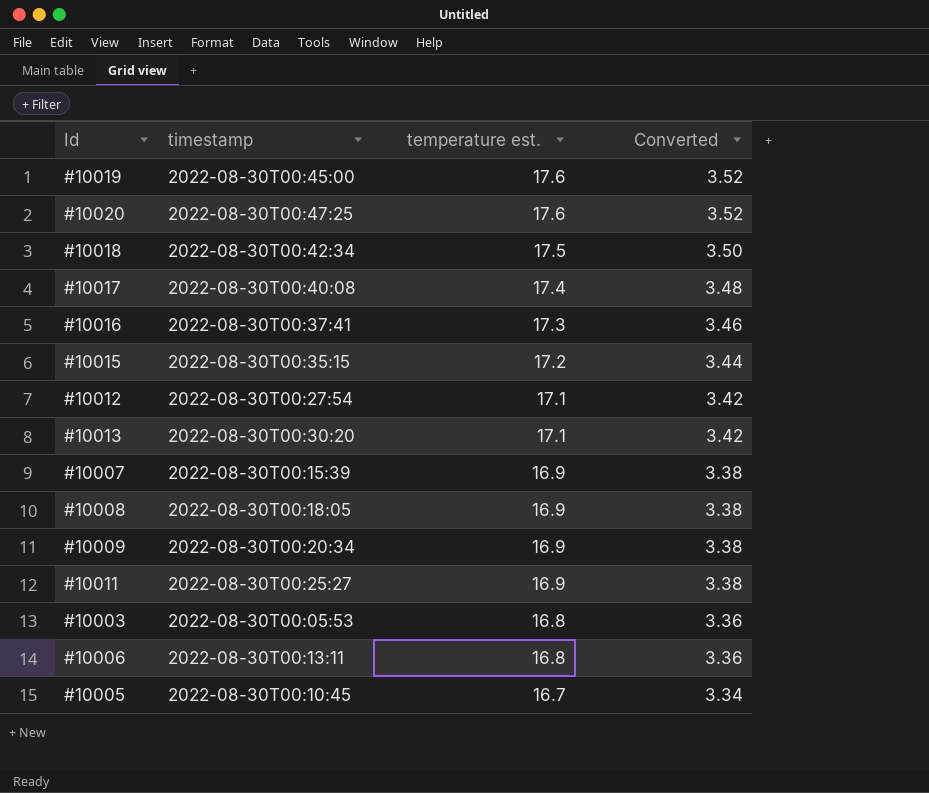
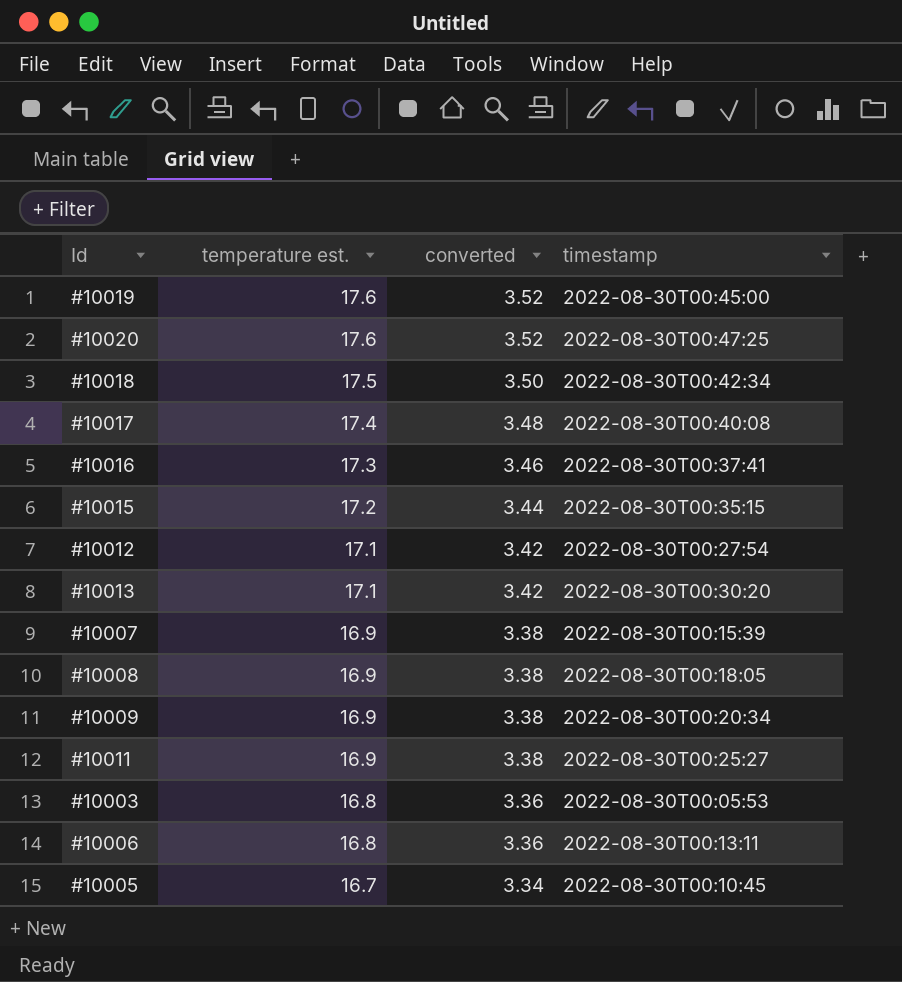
column name: Converted -> converted
column timestamp | position: 2 -> 4

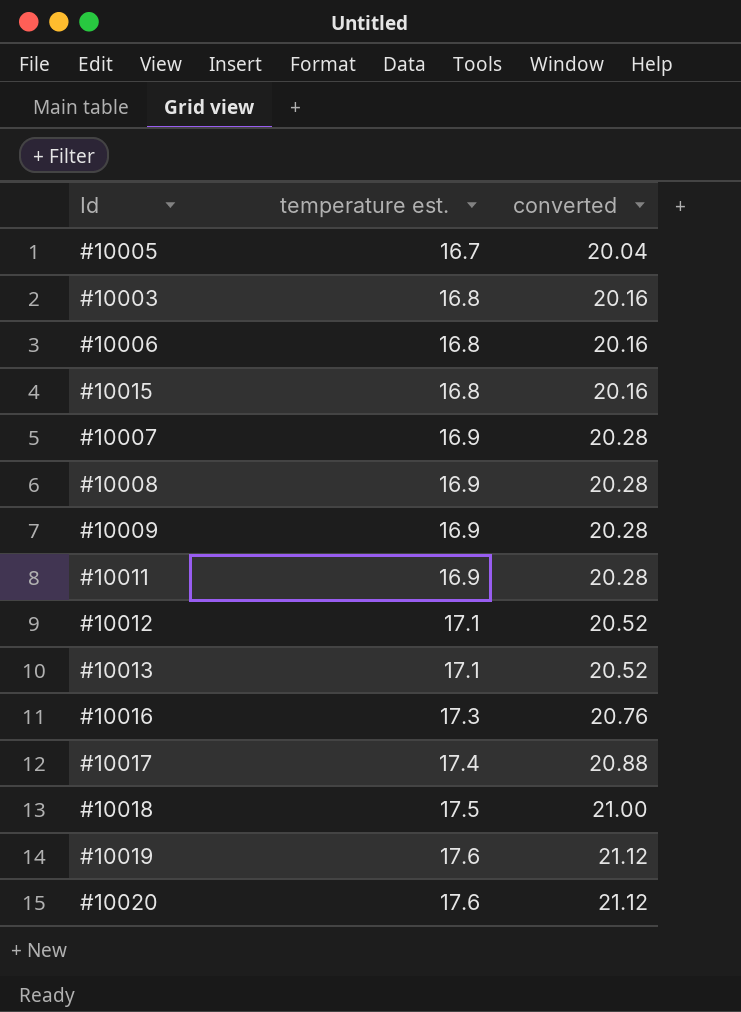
row order: temperature est. descending -> temperature est. ascending
column timestamp | position: 4 -> none
column converted | formula: [temperature est.] * 0.2 -> [temperature est.] * 1.2
#10015 | temperature est.: 17.2 -> 16.8

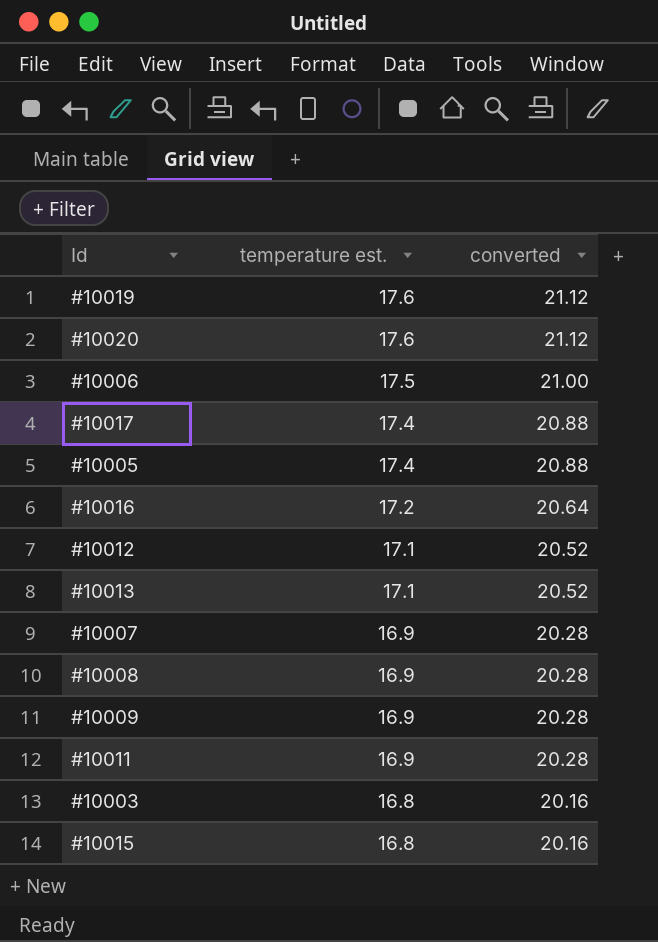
row order: temperature est. ascending -> temperature est. descending
row #10018: 17.5 | 21.00 -> none
#10006 | temperature est.: 16.8 -> 17.5
#10006 | converted: 20.16 -> 21.00
#10005 | temperature est.: 16.7 -> 17.4
#10005 | converted: 20.04 -> 20.88
#10016 | temperature est.: 17.3 -> 17.2
#10016 | converted: 20.76 -> 20.64

